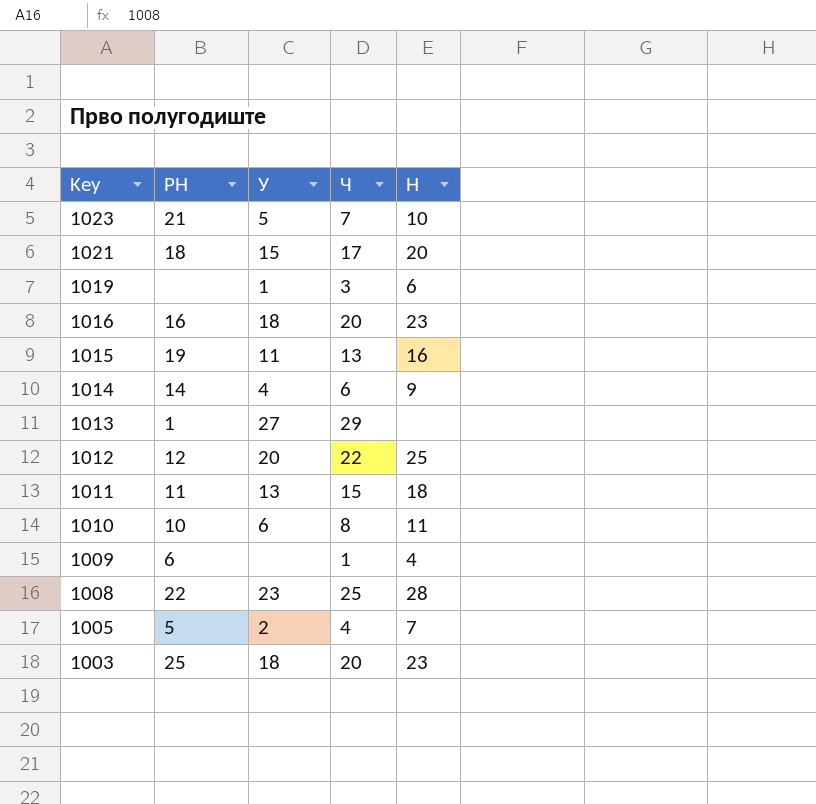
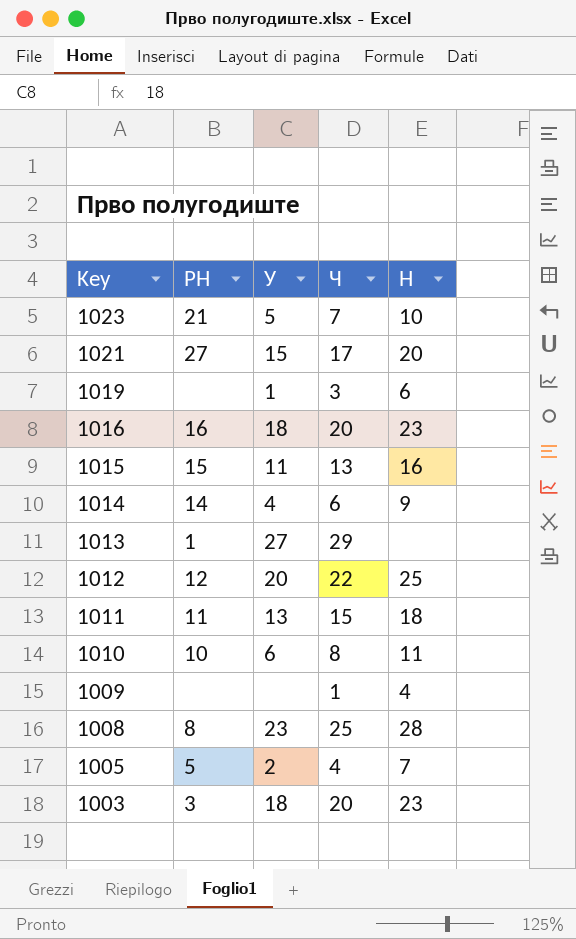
1021 | РН: 18 -> 27
1015 | РН: 19 -> 15
1009 | РН: 6 -> none
1008 | РН: 22 -> 8
1003 | РН: 25 -> 3

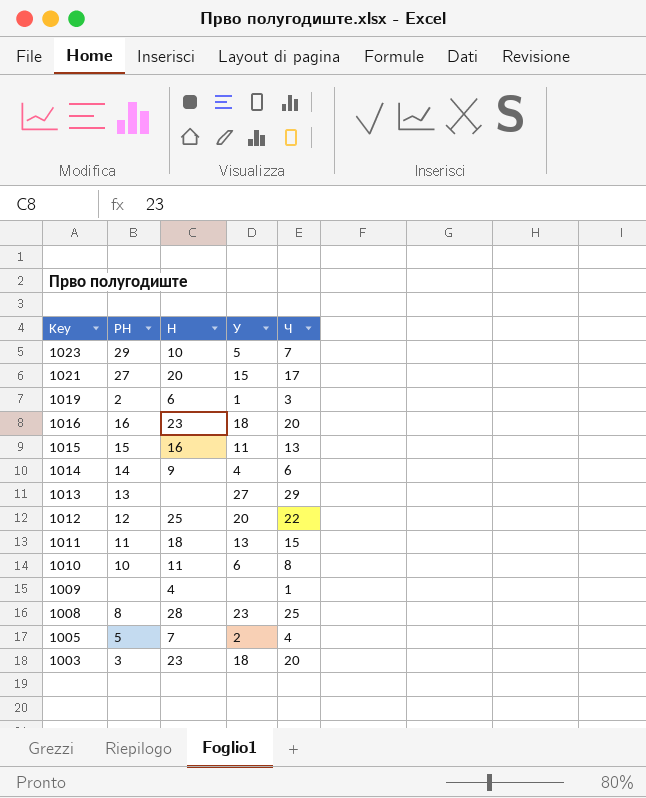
column Н | position: 5 -> 3
1023 | РН: 21 -> 29
1019 | РН: none -> 2
1013 | РН: 1 -> 13

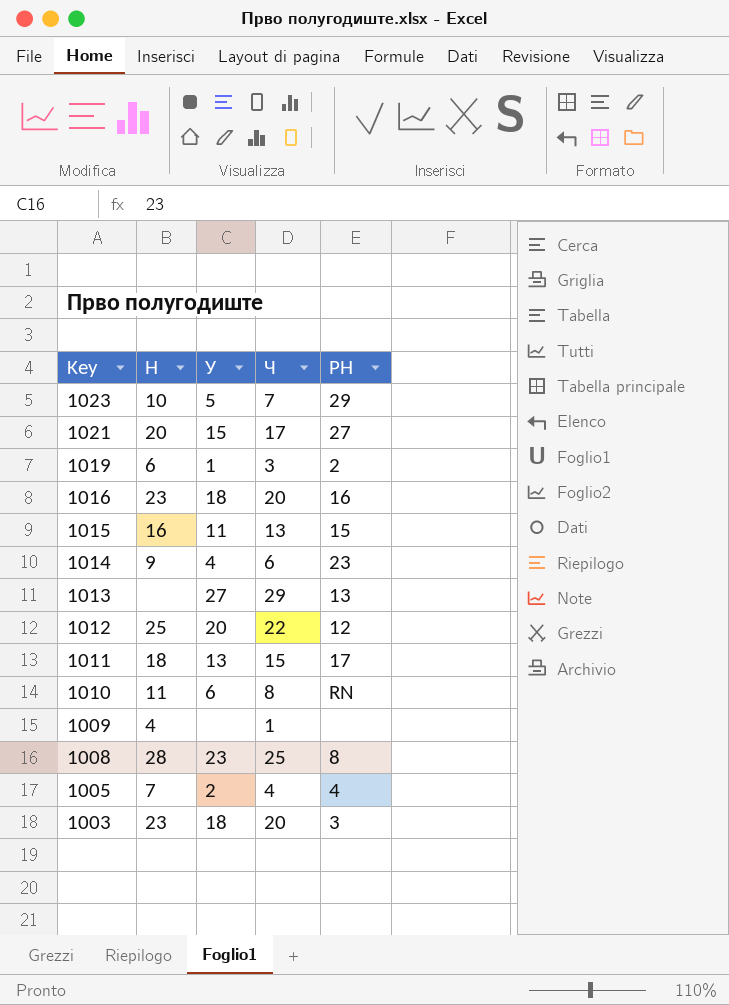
column РН | position: 2 -> 5
1014 | РН: 14 -> 23
1011 | РН: 11 -> 17
1010 | РН: 10 -> RN
1005 | РН: 5 -> 4

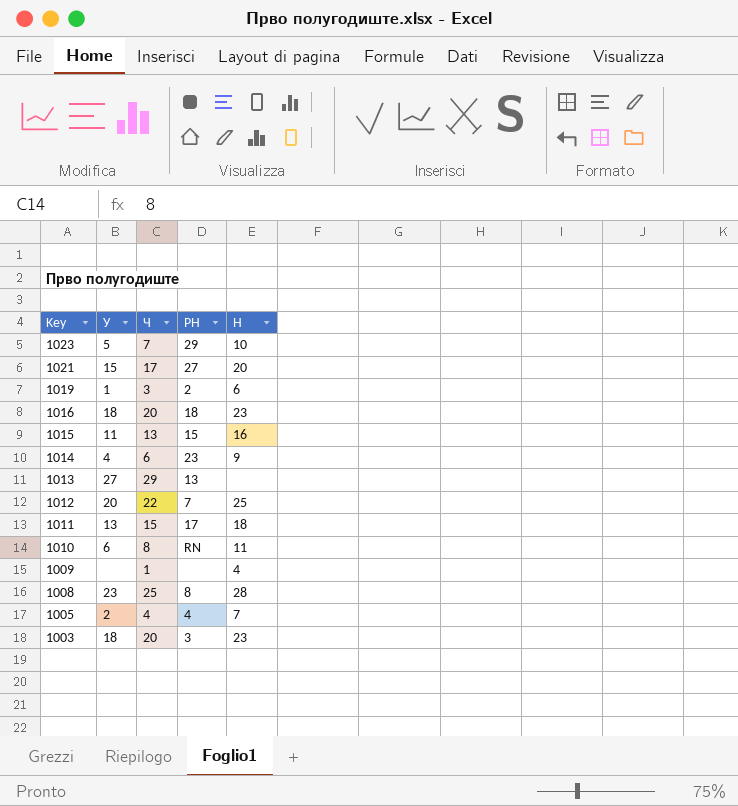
column Н | position: 2 -> 5
1016 | РН: 16 -> 18
1012 | РН: 12 -> 7

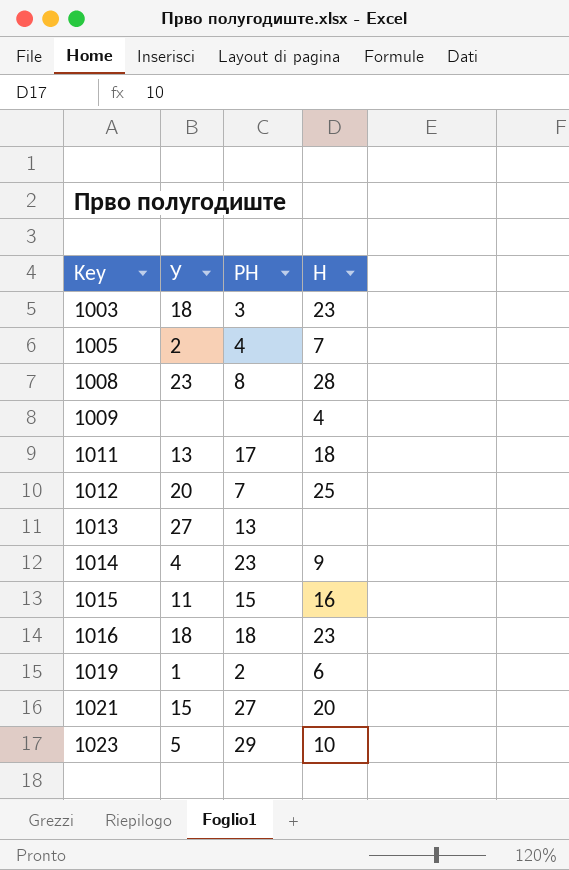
row order: Key descending -> Key ascending
column Ч | position: 3 -> none
row 1010: 6 | 8 | RN | 11 -> none

